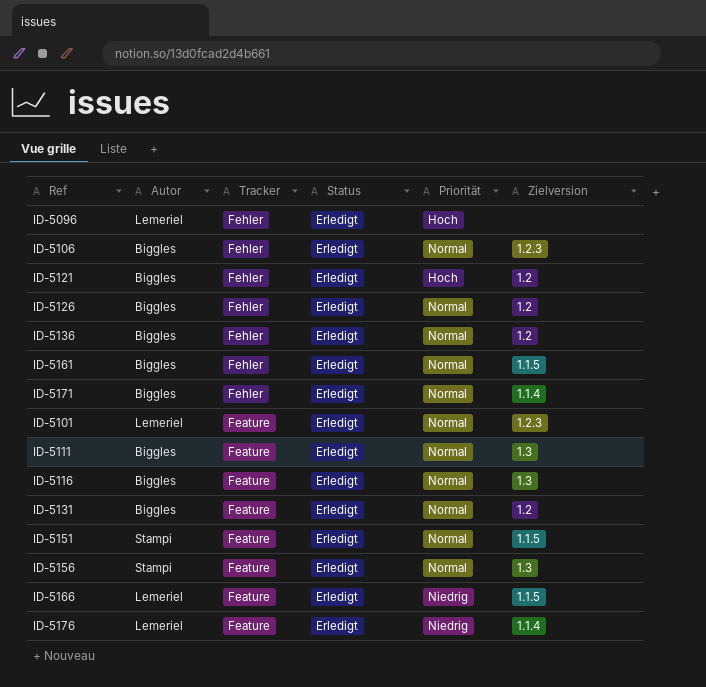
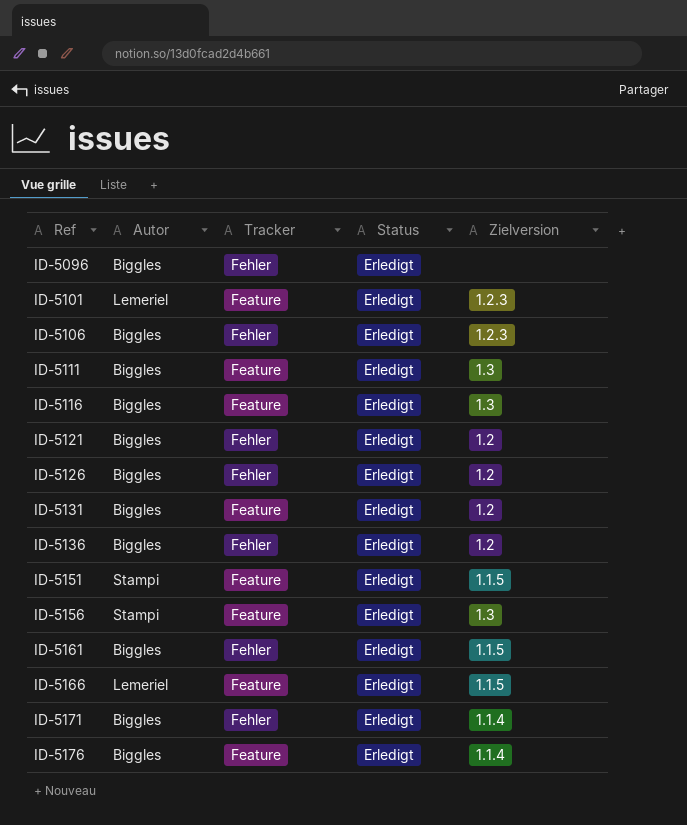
row order: Tracker descending -> Ref ascending
column Priorität | position: 5 -> none
ID-5096 | Autor: Lemeriel -> Biggles
ID-5176 | Autor: Lemeriel -> Biggles

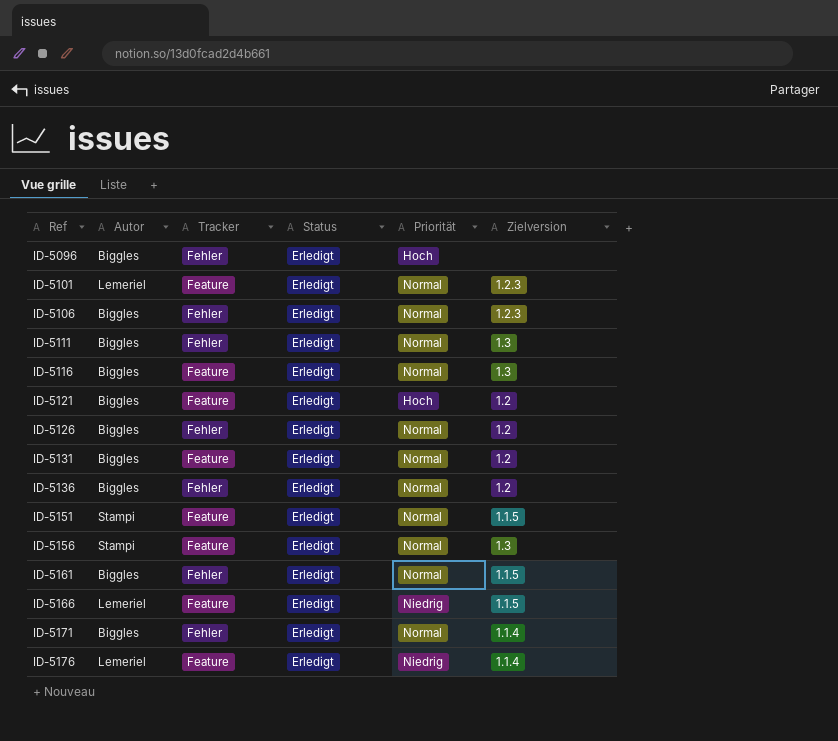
column Priorität | position: none -> 5
ID-5111 | Tracker: Feature -> Fehler
ID-5121 | Tracker: Fehler -> Feature
ID-5176 | Autor: Biggles -> Lemeriel

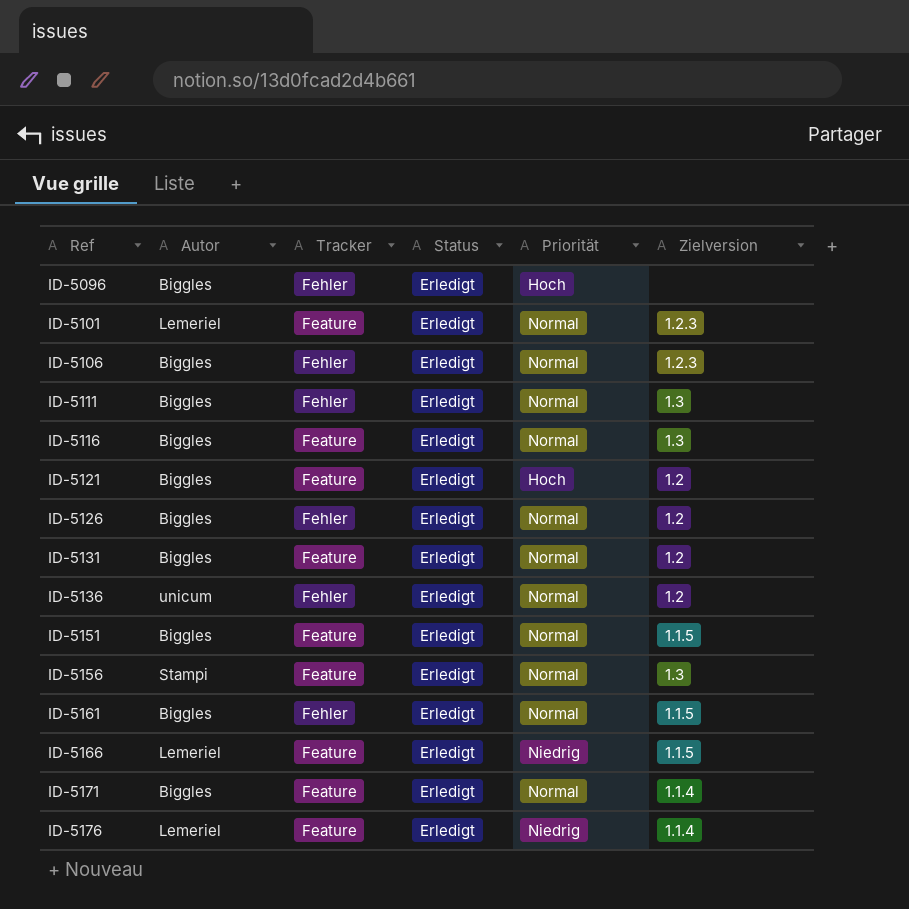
ID-5136 | Autor: Biggles -> unicum
ID-5151 | Autor: Stampi -> Biggles
ID-5171 | Tracker: Fehler -> Feature

